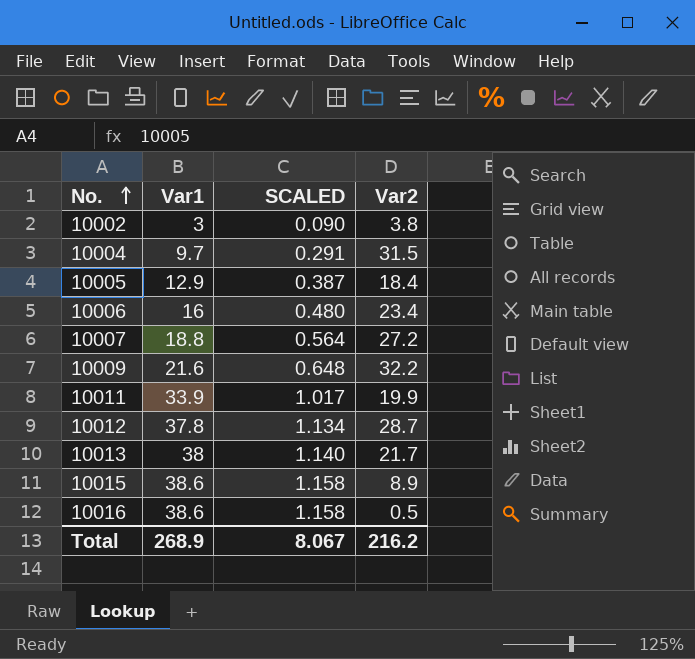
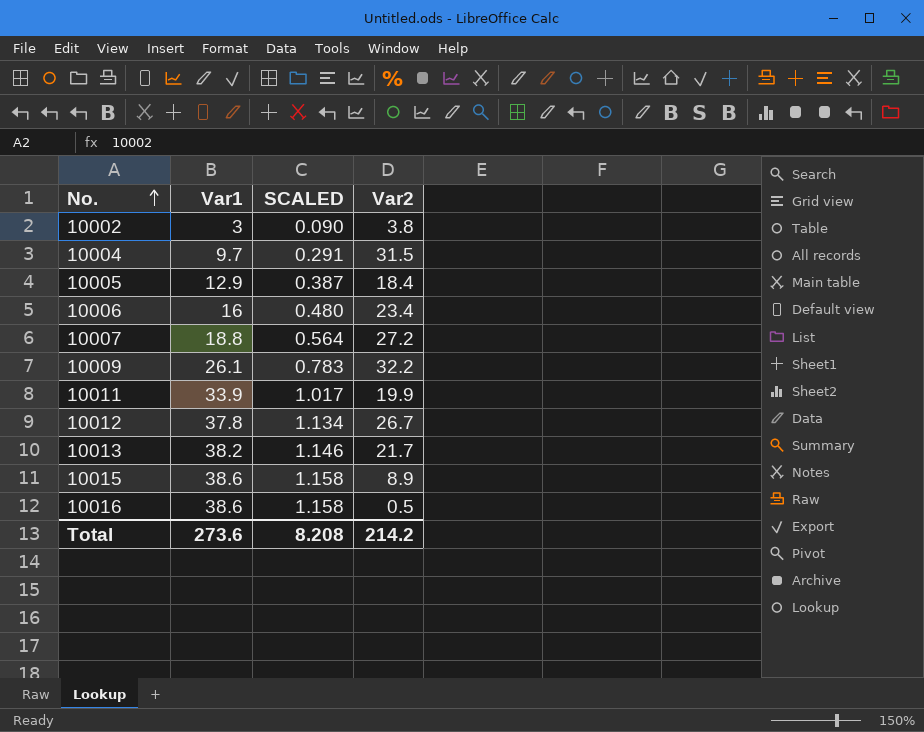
10009 | Var1: 21.6 -> 26.1
10009 | SCALED: 0.648 -> 0.783
10012 | Var2: 28.7 -> 26.7
10013 | Var1: 38 -> 38.2
10013 | SCALED: 1.140 -> 1.146
Total | Var1: 268.9 -> 273.6
Total | SCALED: 8.067 -> 8.208
Total | Var2: 216.2 -> 214.2

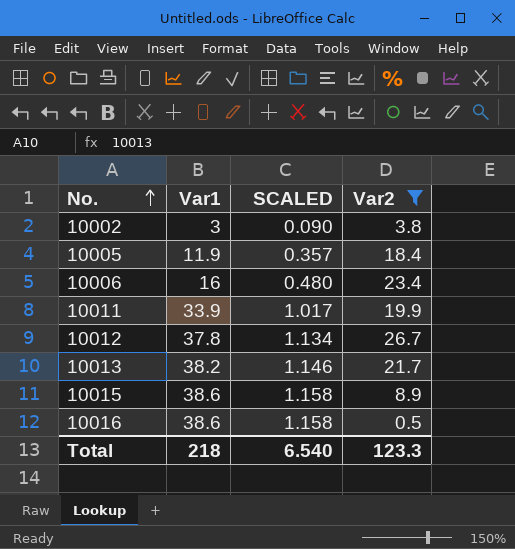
filter: none -> Var2 <= 26.7
10005 | Var1: 12.9 -> 11.9
10005 | SCALED: 0.387 -> 0.357
Total | Var1: 273.6 -> 218
Total | SCALED: 8.208 -> 6.540
Total | Var2: 214.2 -> 123.3

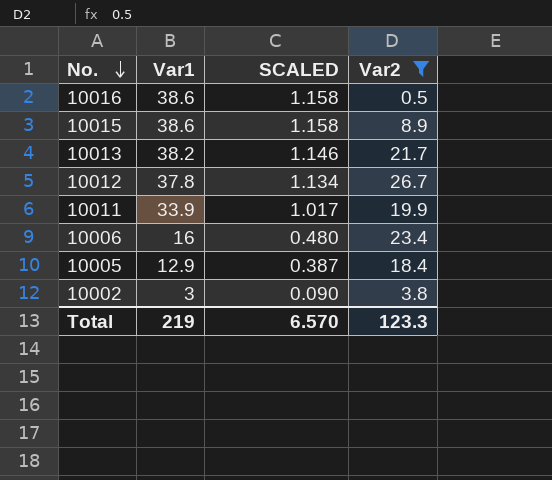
row order: No. ascending -> No. descending
10005 | Var1: 11.9 -> 12.9
10005 | SCALED: 0.357 -> 0.387
Total | Var1: 218 -> 219
Total | SCALED: 6.540 -> 6.570

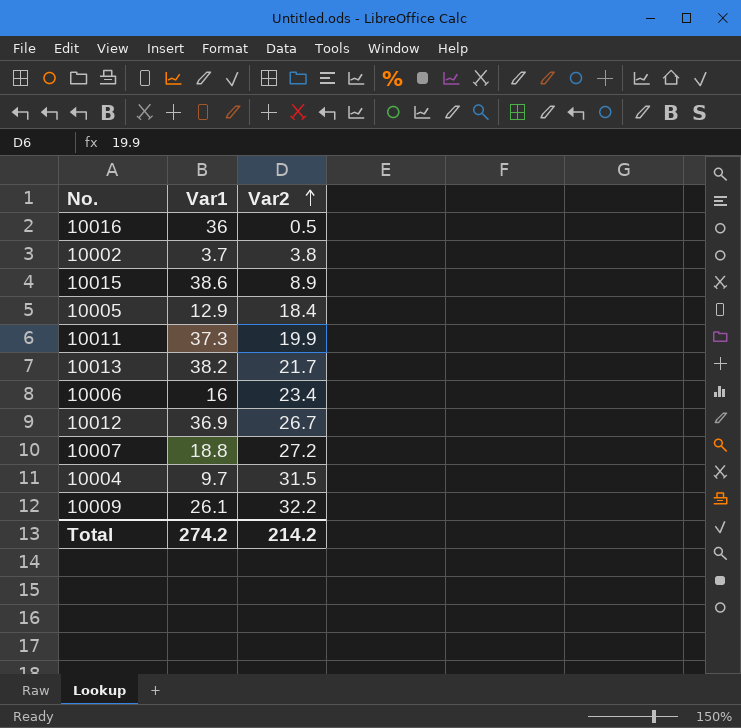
filter: Var2 <= 26.7 -> none
row order: No. descending -> Var2 ascending
column SCALED | formula: [Var1] * 0.03 -> none
10016 | Var1: 38.6 -> 36
10002 | Var1: 3 -> 3.7
10011 | Var1: 33.9 -> 37.3
10012 | Var1: 37.8 -> 36.9
Total | Var1: 219 -> 274.2
Total | Var2: 123.3 -> 214.2

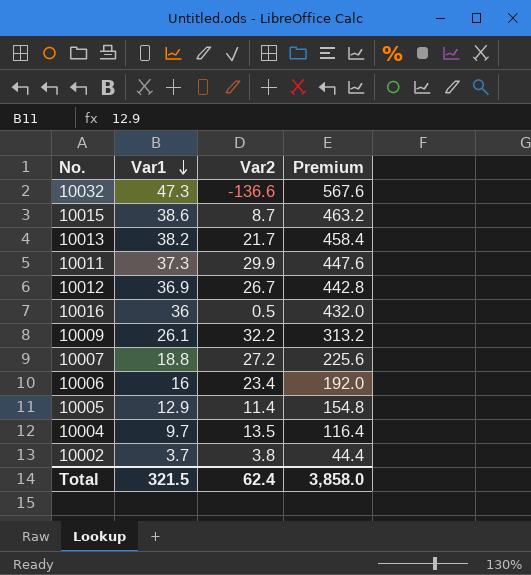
row order: Var2 ascending -> Var1 descending
column Premium | formula: none -> [Var1] * 12
row 10032: none -> 47.3 | -136.6 | 567.6
10015 | Var2: 8.9 -> 8.7
10011 | Var2: 19.9 -> 29.9
10005 | Var2: 18.4 -> 11.4
10004 | Var2: 31.5 -> 13.5
Total | Var1: 274.2 -> 321.5
Total | Var2: 214.2 -> 62.4

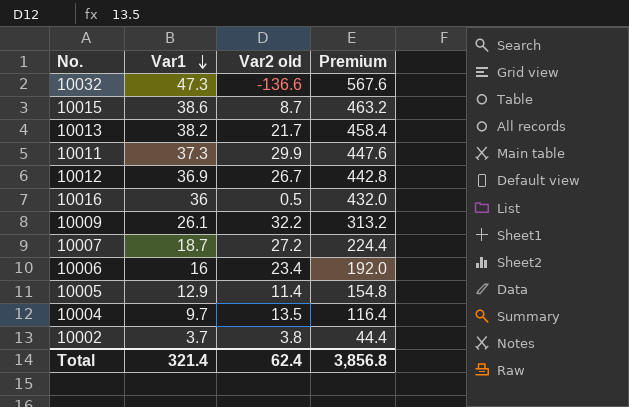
column name: Var2 -> Var2 old
10007 | Var1: 18.8 -> 18.7
10007 | Premium: 225.6 -> 224.4
Total | Var1: 321.5 -> 321.4
Total | Premium: 3,858.0 -> 3,856.8

